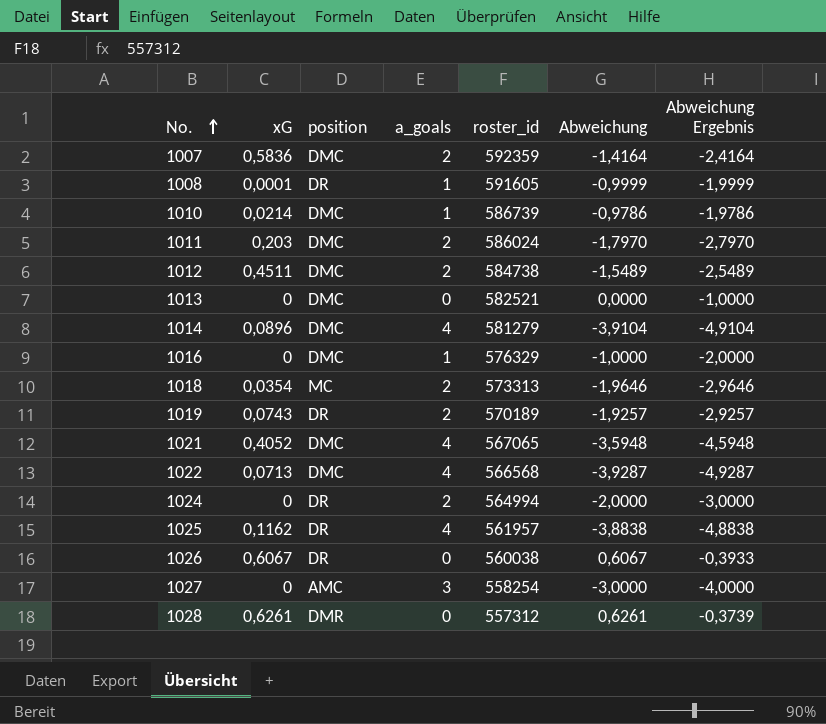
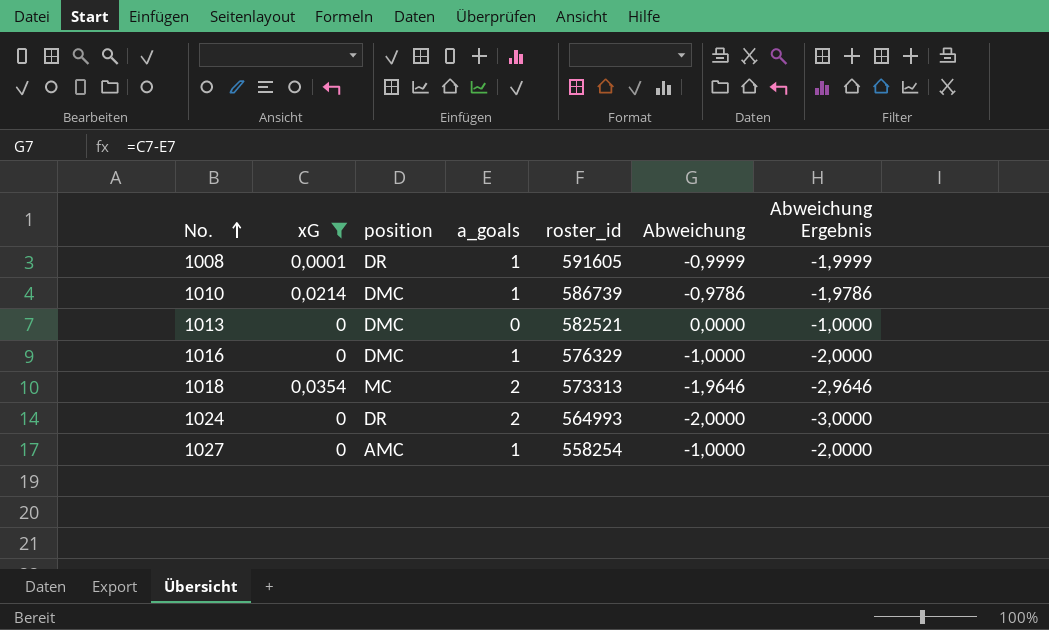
filter: none -> xG <= 0,0354
1024 | roster_id: 564994 -> 564993
1027 | a_goals: 3 -> 1
1027 | Abweichung: -3,0000 -> -1,0000
1027 | Abweichung Ergebnis: -4,0000 -> -2,0000

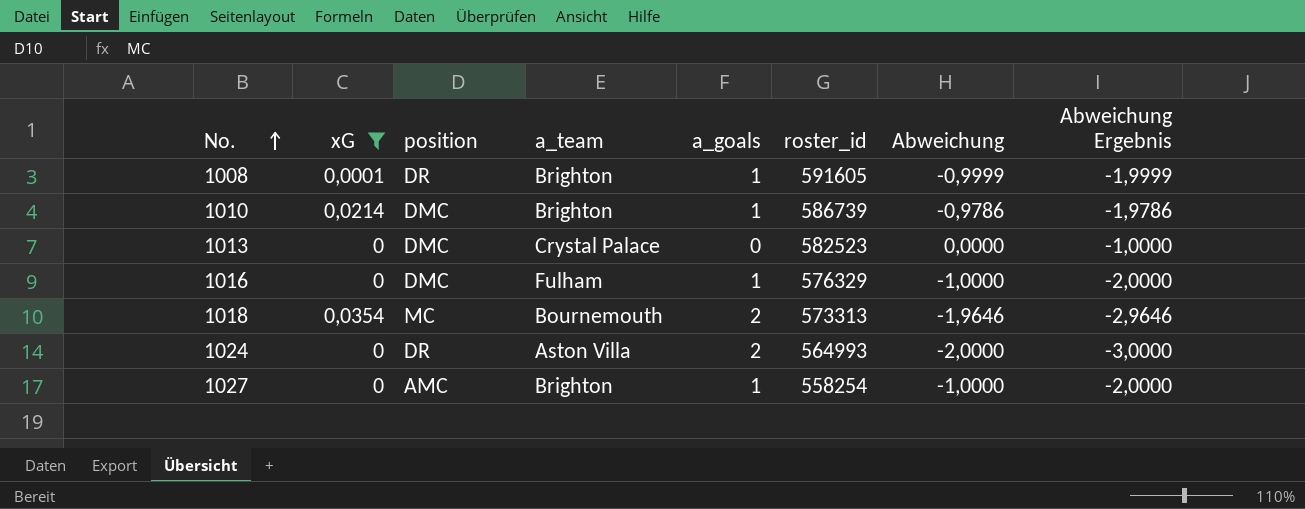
column a_team | position: none -> 4
1013 | roster_id: 582521 -> 582523

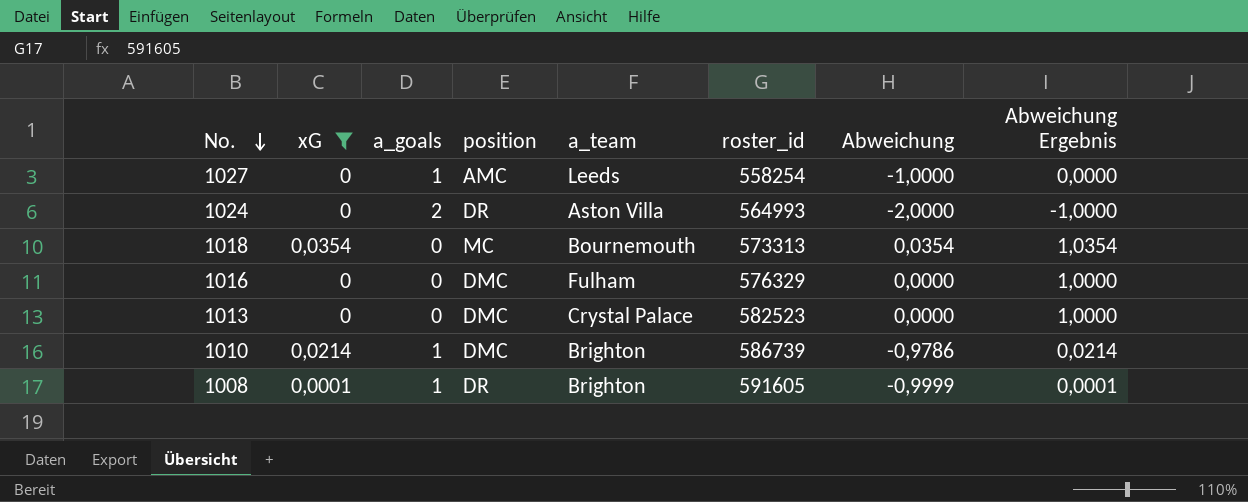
row order: No. ascending -> No. descending
column a_goals | position: 5 -> 3
column Abweichung Ergebnis | formula: [Abweichung] - 1 -> [Abweichung] + 1
1027 | a_team: Brighton -> Leeds
1018 | a_goals: 2 -> 0
1018 | Abweichung: -1,9646 -> 0,0354
1016 | a_goals: 1 -> 0
1016 | Abweichung: -1,0000 -> 0,0000

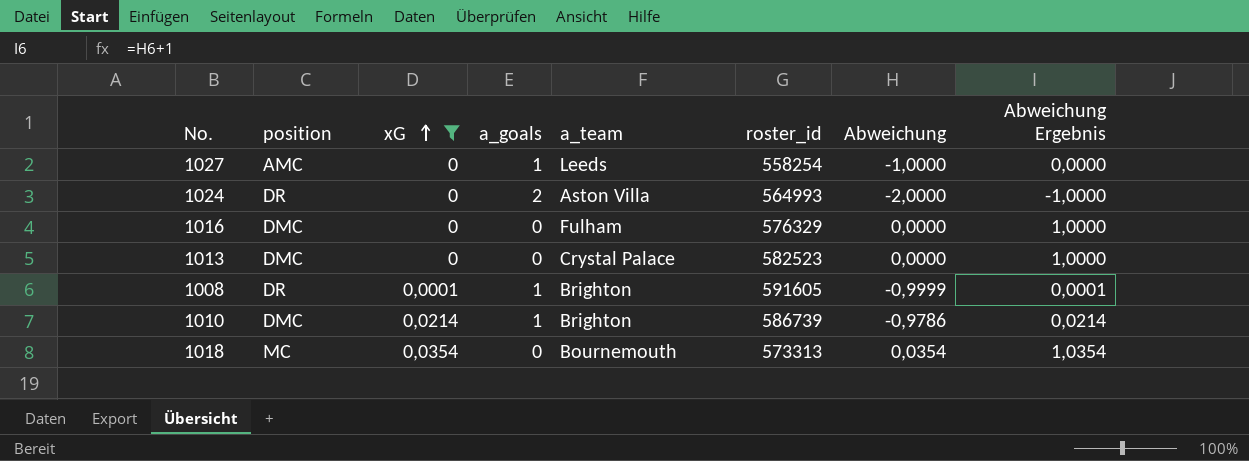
row order: No. descending -> xG ascending
column position | position: 4 -> 2

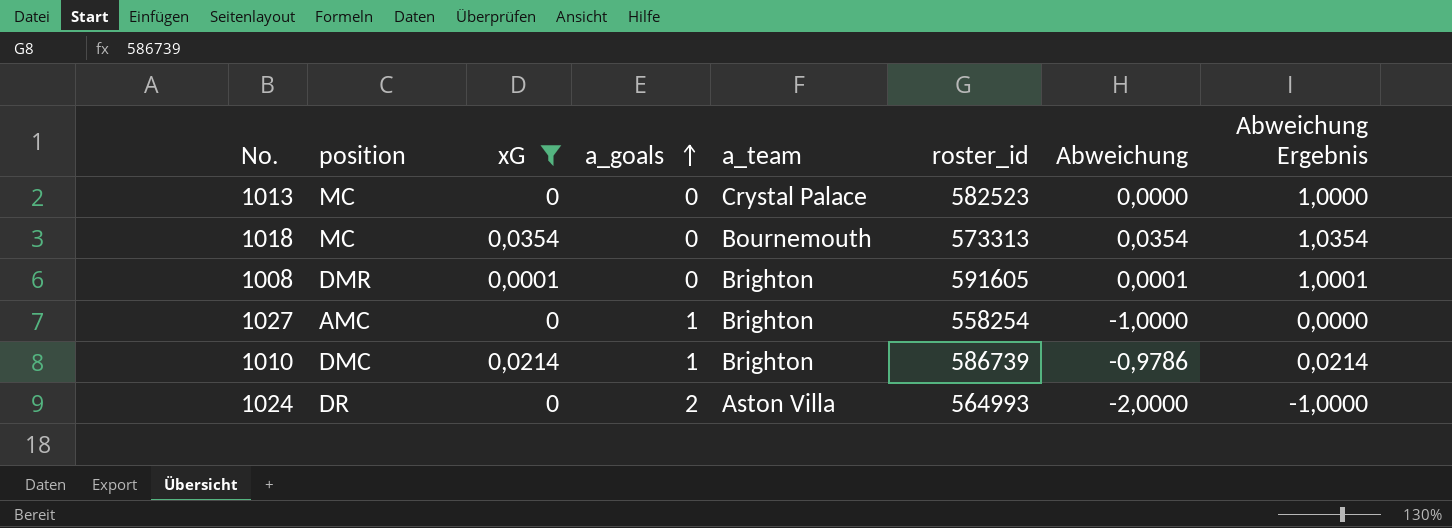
row order: xG ascending -> a_goals ascending
row 1016: DMC | 0 | 0 | Fulham | 576329 | 0,0000 | 1,0000 -> none
1013 | position: DMC -> MC
1008 | position: DR -> DMR
1008 | a_goals: 1 -> 0
1008 | Abweichung: -0,9999 -> 0,0001
1008 | Abweichung Ergebnis: 0,0001 -> 1,0001
1027 | a_team: Leeds -> Brighton

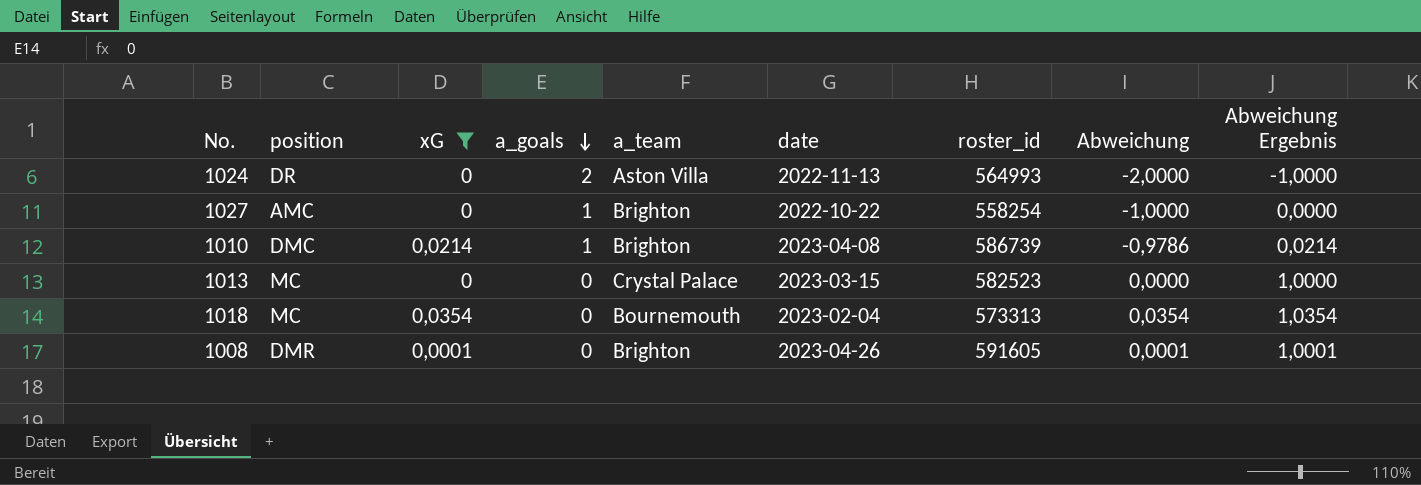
row order: a_goals ascending -> a_goals descending
column date | position: none -> 6

